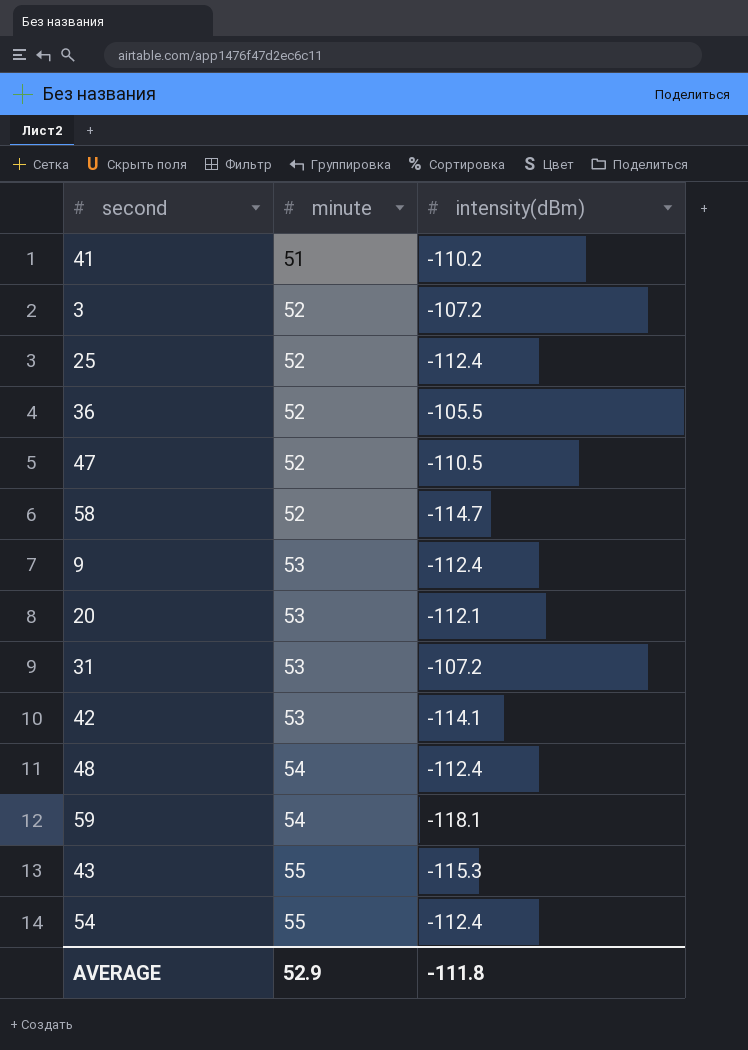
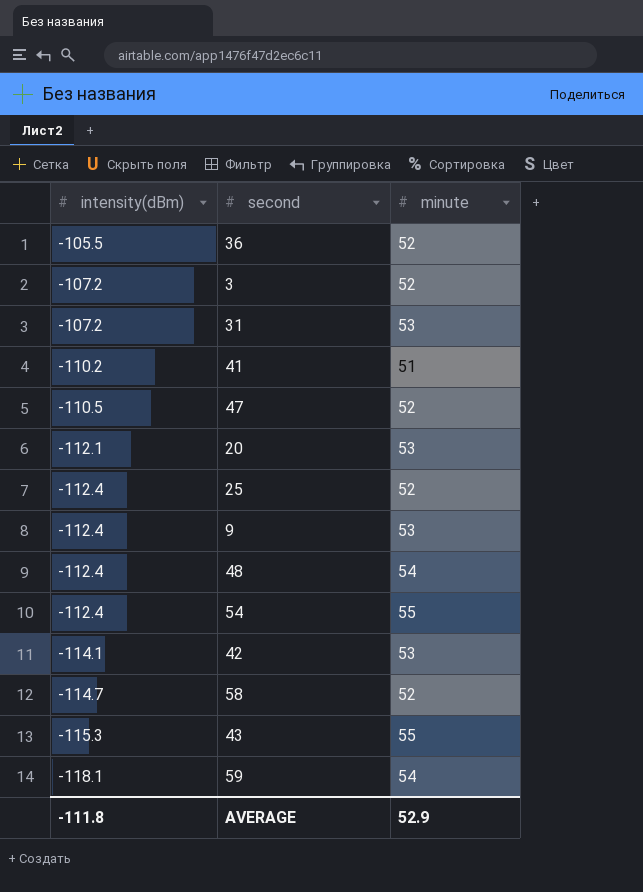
row order: minute ascending -> intensity(dBm) descending
column intensity(dBm) | position: 3 -> 1

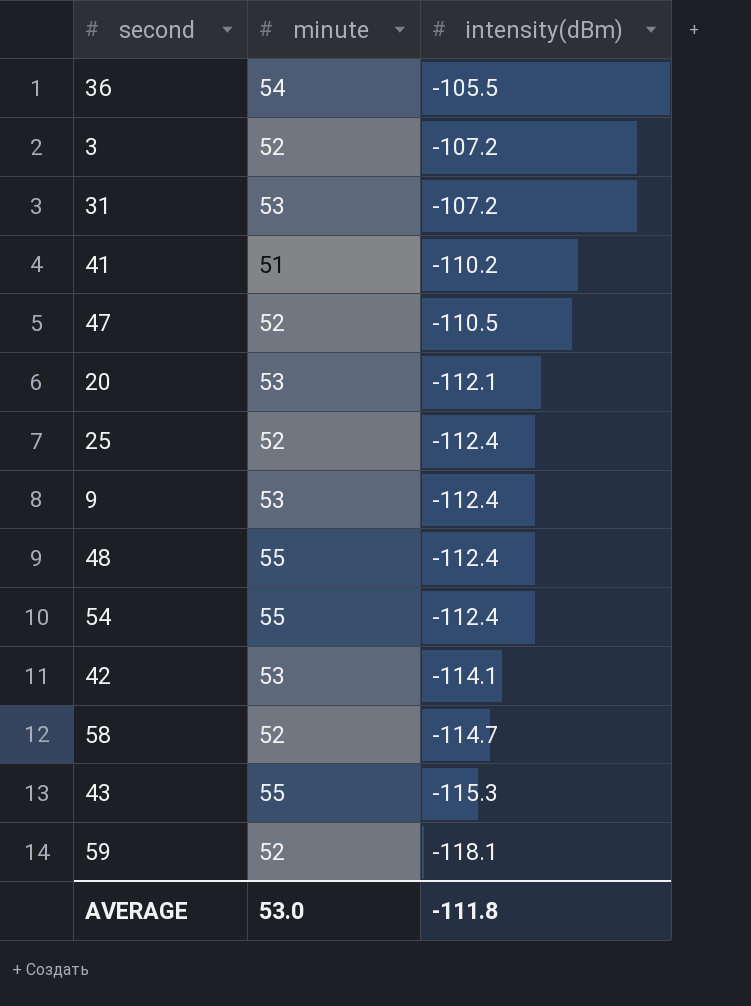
column intensity(dBm) | position: 1 -> 3
36 | minute: 52 -> 54
48 | minute: 54 -> 55
59 | minute: 54 -> 52
AVERAGE | minute: 52.9 -> 53.0

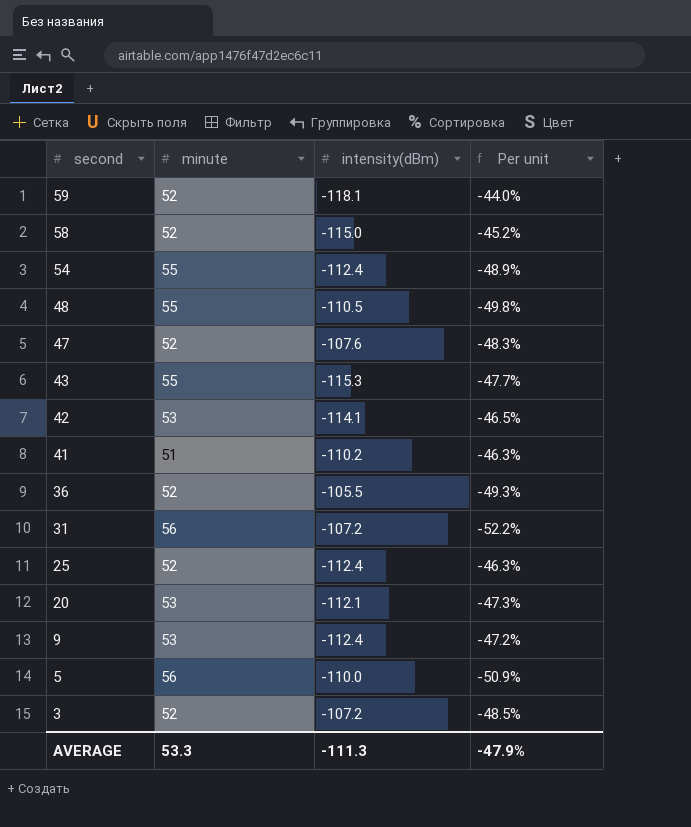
row order: intensity(dBm) descending -> second descending
column Per unit | formula: none -> [minute] / [intensity(dBm)]
58 | intensity(dBm): -114.7 -> -115.0
48 | intensity(dBm): -112.4 -> -110.5
47 | intensity(dBm): -110.5 -> -107.6
36 | minute: 54 -> 52
31 | minute: 53 -> 56
row 5: none -> 56 | -110.0 | -50.9%
AVERAGE | minute: 53.0 -> 53.3
AVERAGE | intensity(dBm): -111.8 -> -111.3

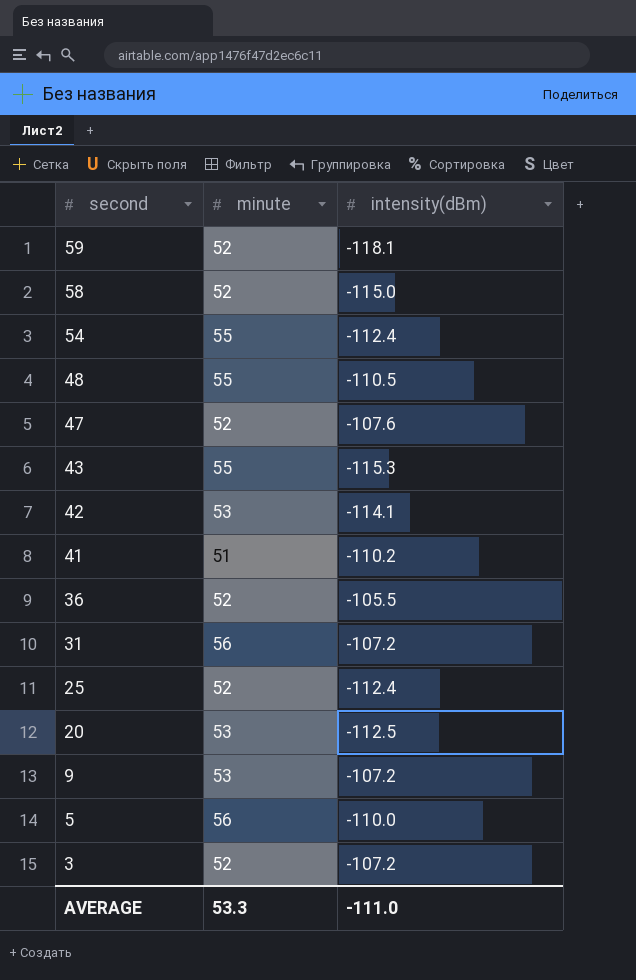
column Per unit | formula: [minute] / [intensity(dBm)] -> none
20 | intensity(dBm): -112.1 -> -112.5
9 | intensity(dBm): -112.4 -> -107.2
AVERAGE | intensity(dBm): -111.3 -> -111.0

